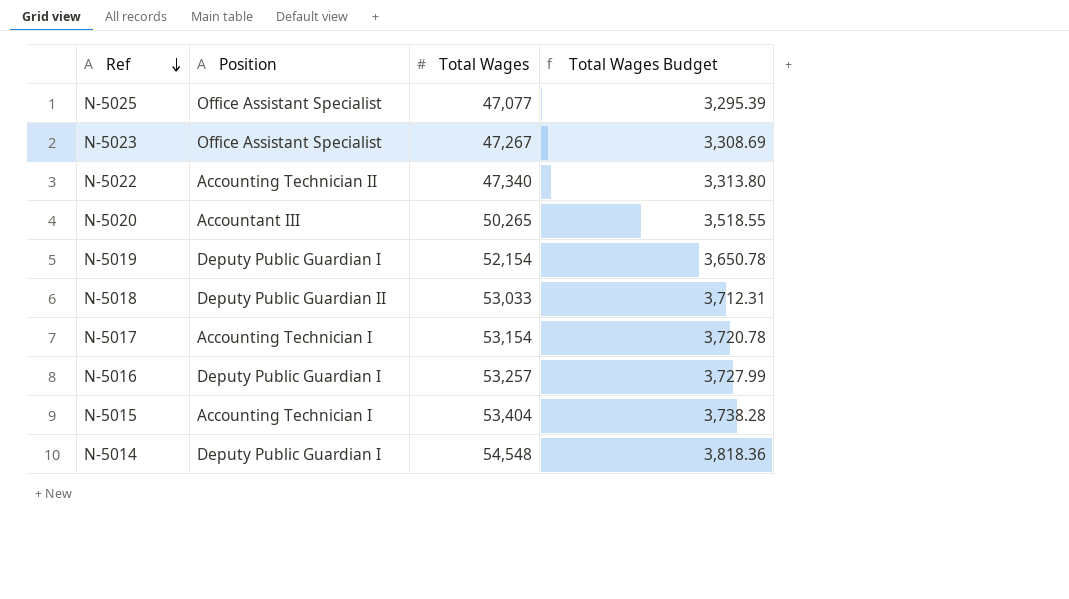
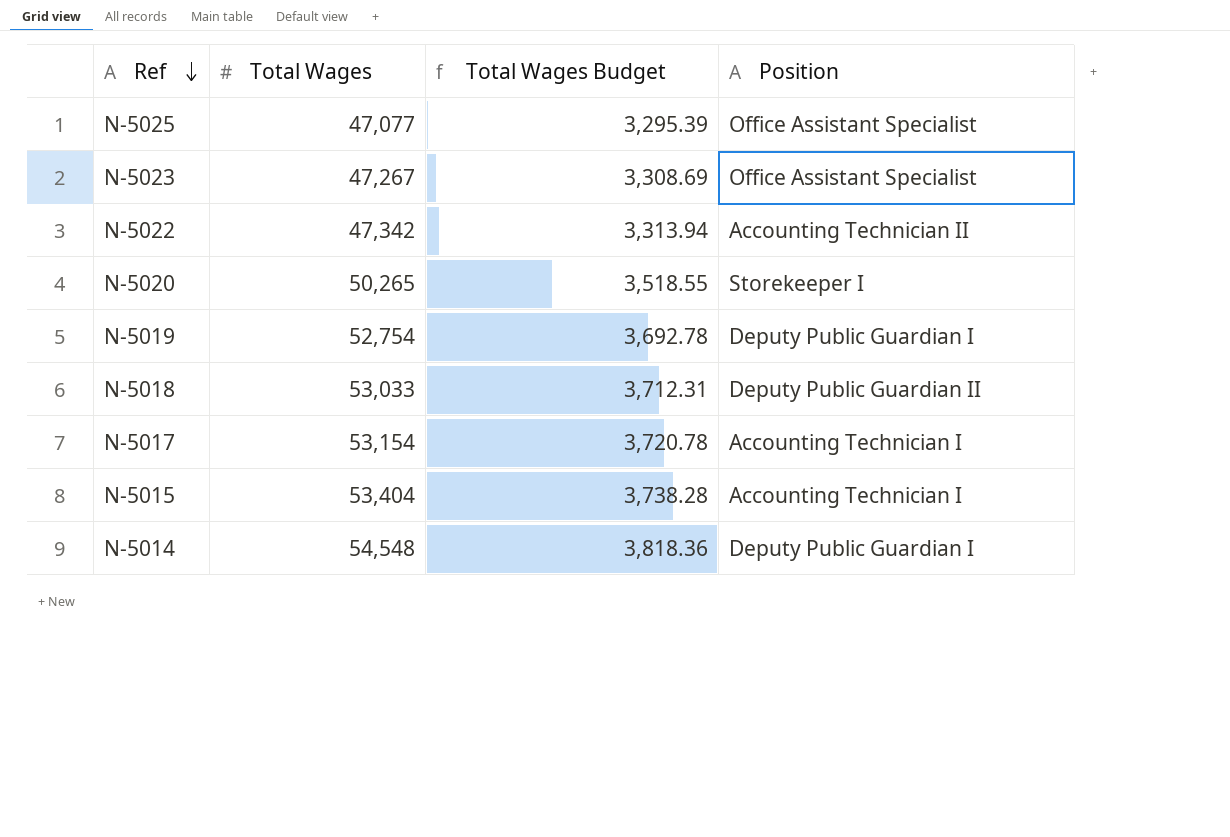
column Position | position: 2 -> 4
row N-5016: Deputy Public Guardian I | 53,257 | 3,727.99 -> none
N-5022 | Total Wages: 47,340 -> 47,342
N-5022 | Total Wages Budget: 3,313.80 -> 3,313.94
N-5020 | Position: Accountant III -> Storekeeper I
N-5019 | Total Wages: 52,154 -> 52,754
N-5019 | Total Wages Budget: 3,650.78 -> 3,692.78

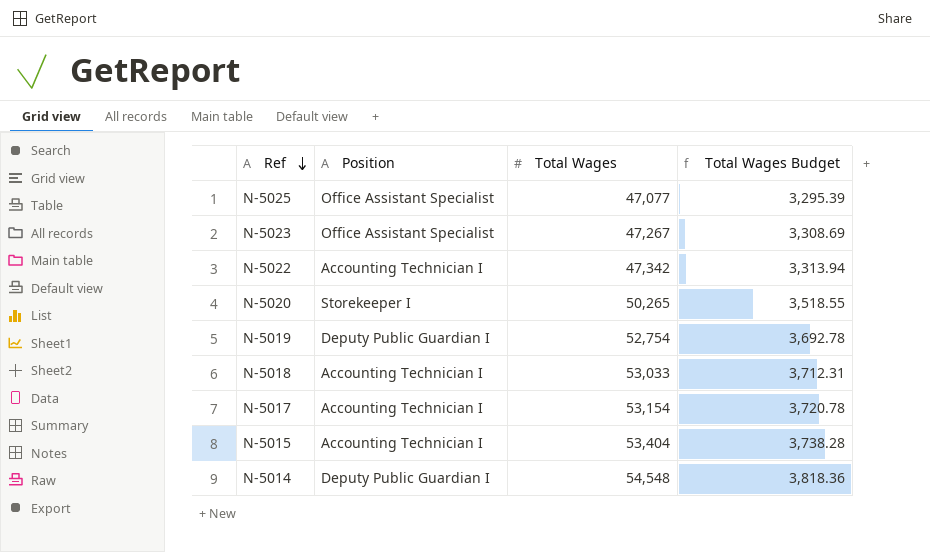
column Position | position: 4 -> 2
N-5022 | Position: Accounting Technician II -> Accounting Technician I
N-5018 | Position: Deputy Public Guardian II -> Accounting Technician I

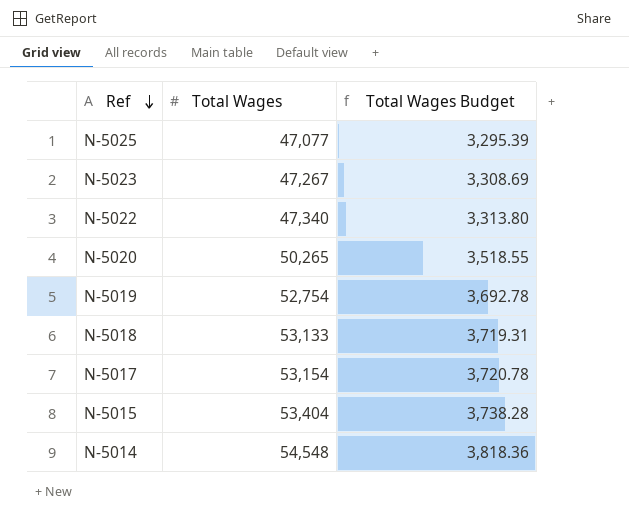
column Position | position: 2 -> none
N-5022 | Total Wages: 47,342 -> 47,340
N-5022 | Total Wages Budget: 3,313.94 -> 3,313.80
N-5018 | Total Wages: 53,033 -> 53,133
N-5018 | Total Wages Budget: 3,712.31 -> 3,719.31

